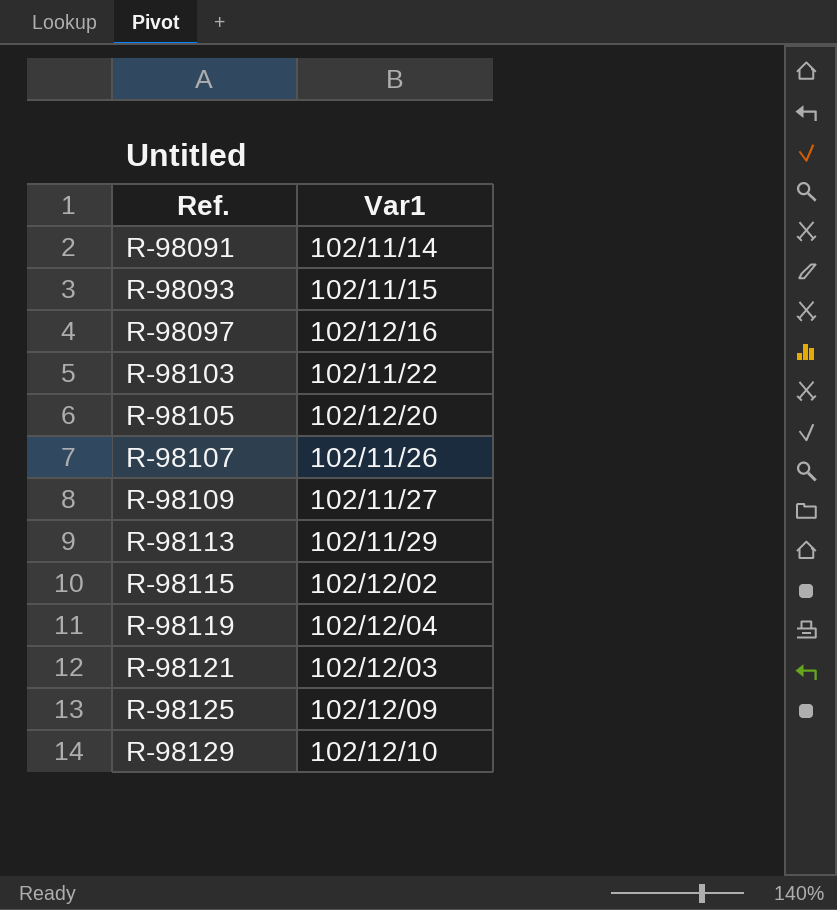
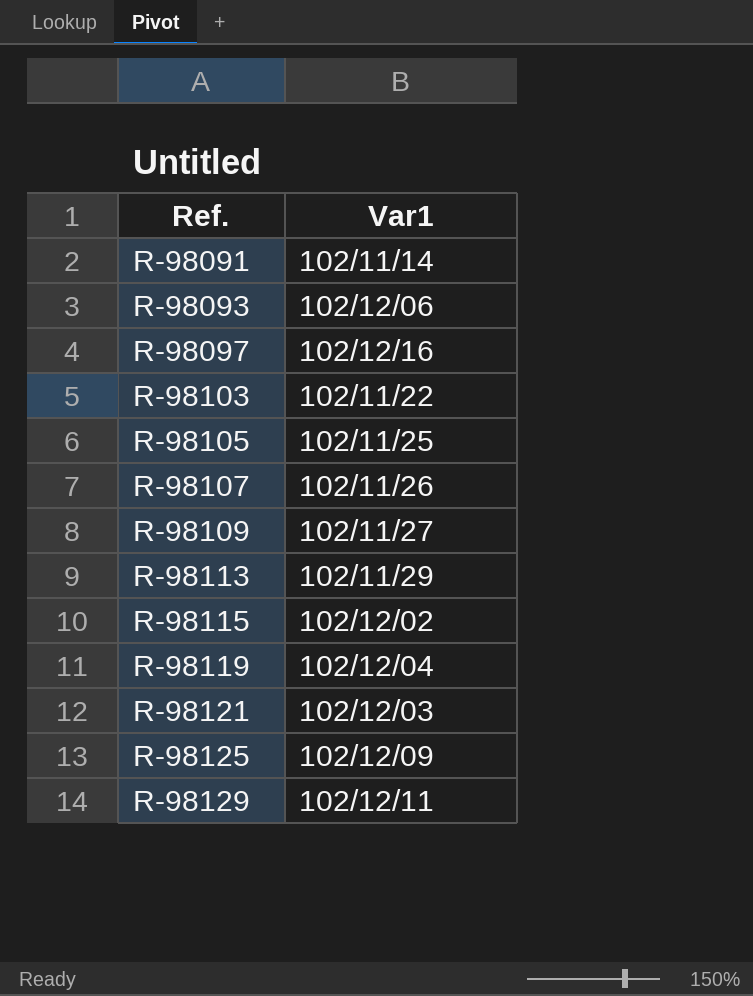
R-98093 | Var1: 102/11/15 -> 102/12/06
R-98105 | Var1: 102/12/20 -> 102/11/25
R-98129 | Var1: 102/12/10 -> 102/12/11

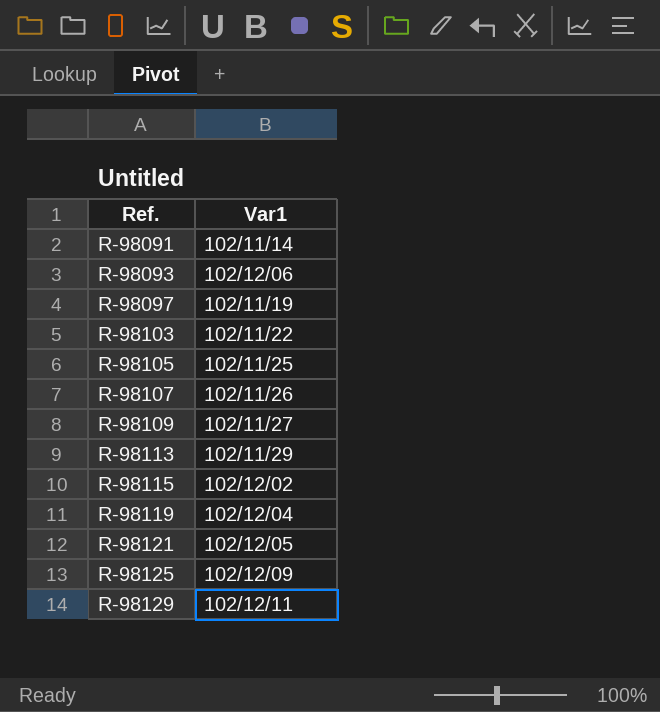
R-98097 | Var1: 102/12/16 -> 102/11/19
R-98121 | Var1: 102/12/03 -> 102/12/05

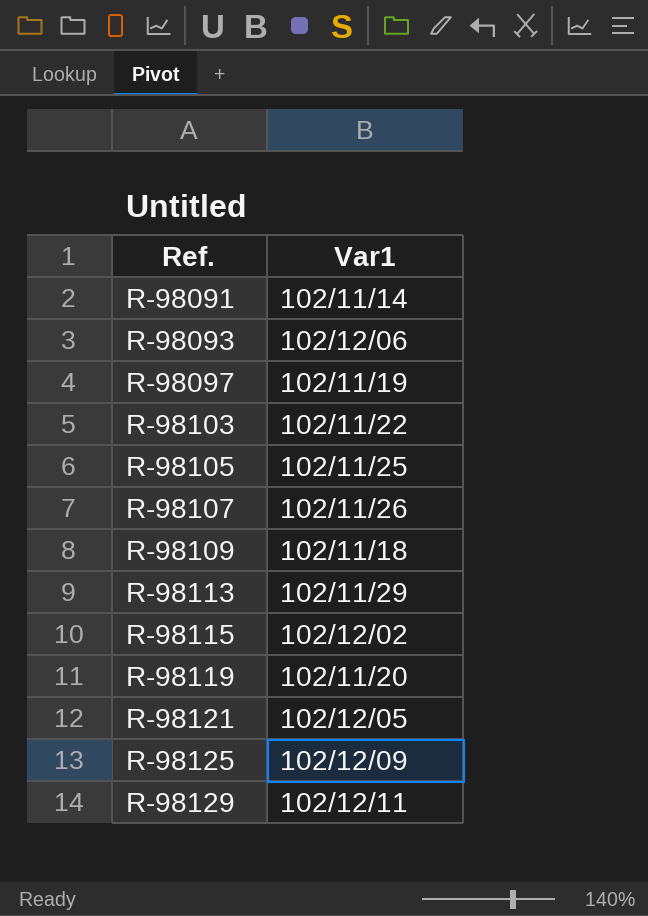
R-98109 | Var1: 102/11/27 -> 102/11/18
R-98119 | Var1: 102/12/04 -> 102/11/20

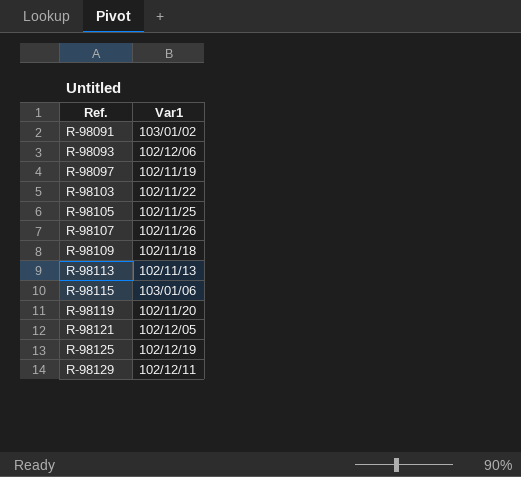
R-98091 | Var1: 102/11/14 -> 103/01/02
R-98113 | Var1: 102/11/29 -> 102/11/13
R-98115 | Var1: 102/12/02 -> 103/01/06
R-98125 | Var1: 102/12/09 -> 102/12/19

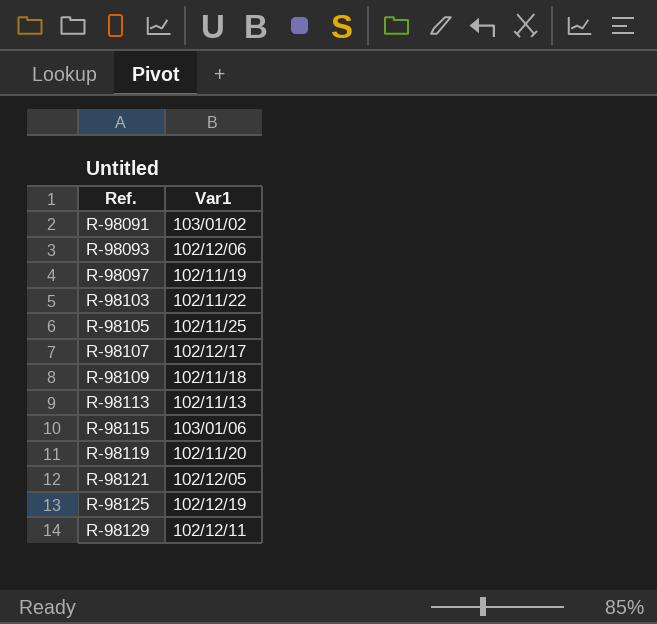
R-98107 | Var1: 102/11/26 -> 102/12/17

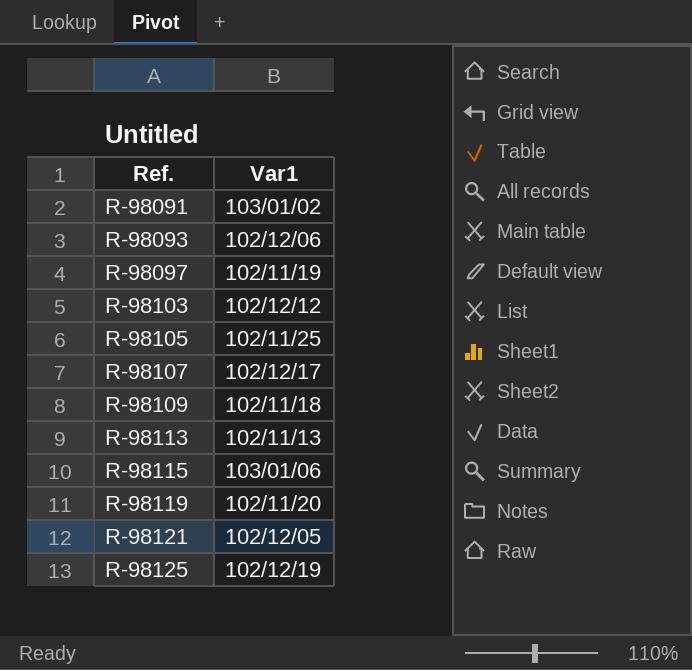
row R-98129: 102/12/11 -> none
R-98103 | Var1: 102/11/22 -> 102/12/12

